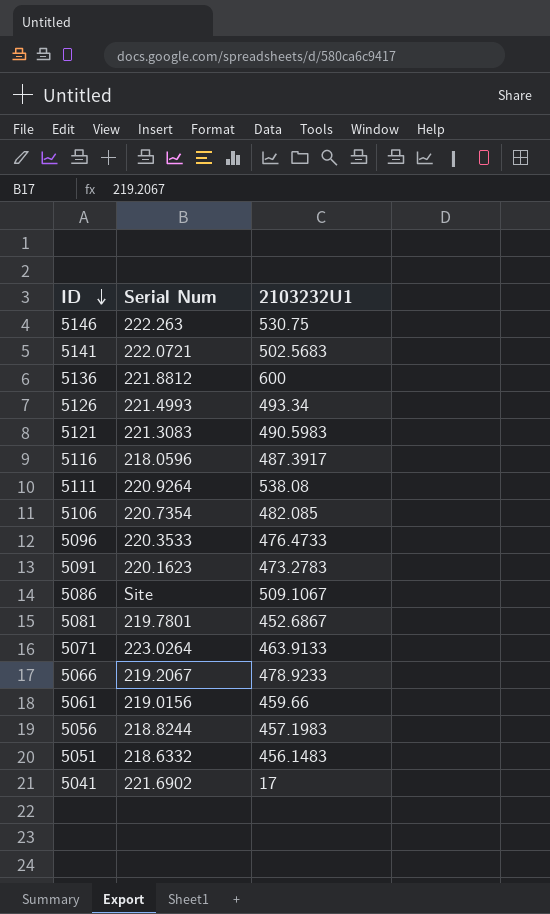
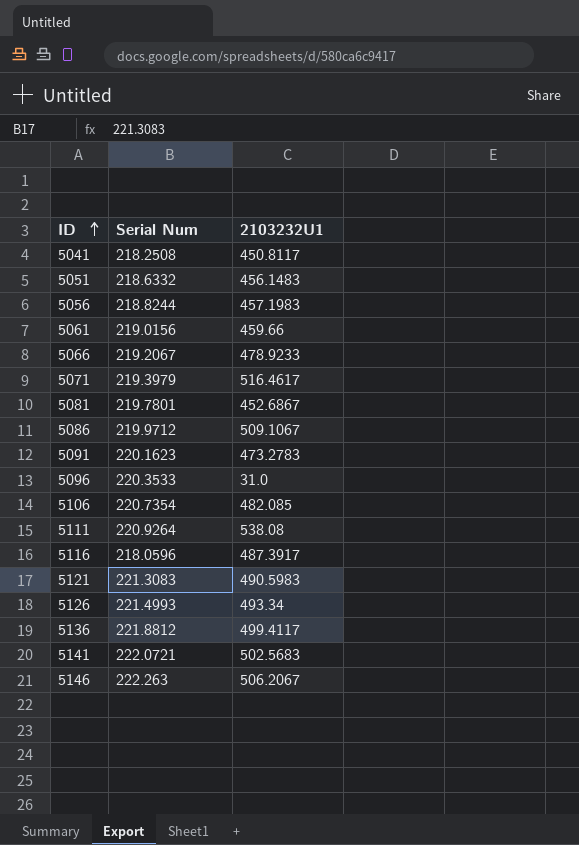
row order: ID descending -> ID ascending
5041 | Serial Num: 221.6902 -> 218.2508
5041 | 2103232U1: 17 -> 450.8117
5071 | Serial Num: 223.0264 -> 219.3979
5071 | 2103232U1: 463.9133 -> 516.4617
5086 | Serial Num: Site -> 219.9712
5096 | 2103232U1: 476.4733 -> 31.0
5136 | 2103232U1: 600 -> 499.4117
5146 | 2103232U1: 530.75 -> 506.2067

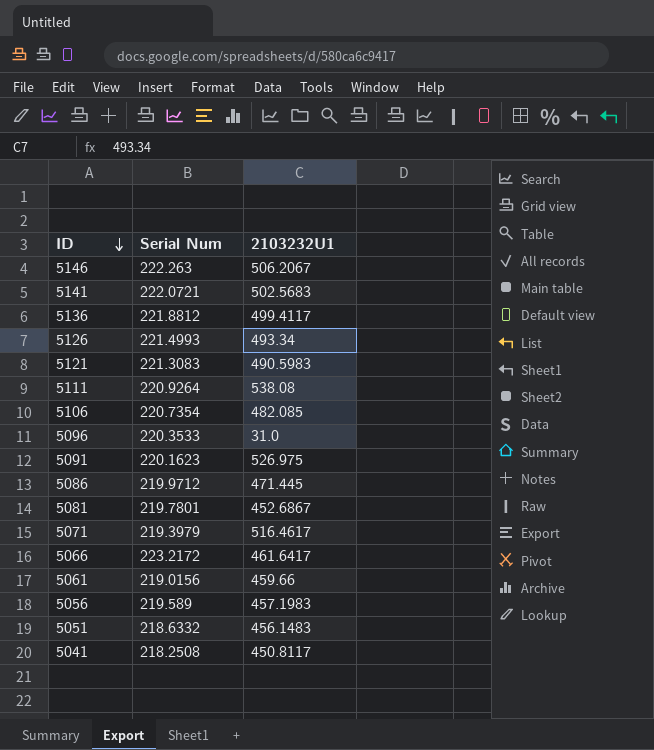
row order: ID ascending -> ID descending
row 5116: 218.0596 | 487.3917 -> none
5091 | 2103232U1: 473.2783 -> 526.975
5086 | 2103232U1: 509.1067 -> 471.445
5066 | Serial Num: 219.2067 -> 223.2172
5066 | 2103232U1: 478.9233 -> 461.6417
5056 | Serial Num: 218.8244 -> 219.589

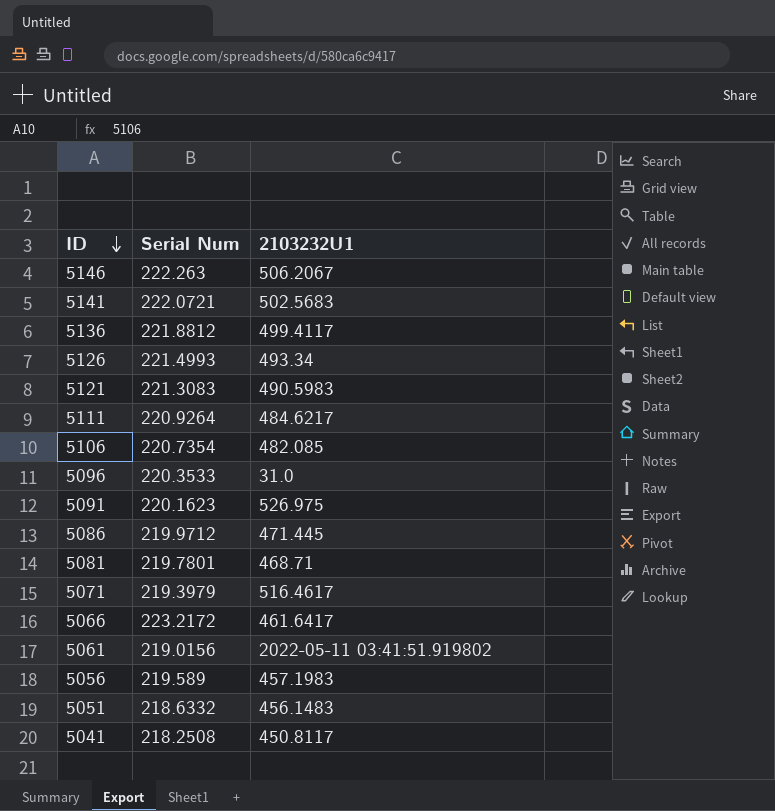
5111 | 2103232U1: 538.08 -> 484.6217
5081 | 2103232U1: 452.6867 -> 468.71
5061 | 2103232U1: 459.66 -> 2022-05-11 03:41:51.919802

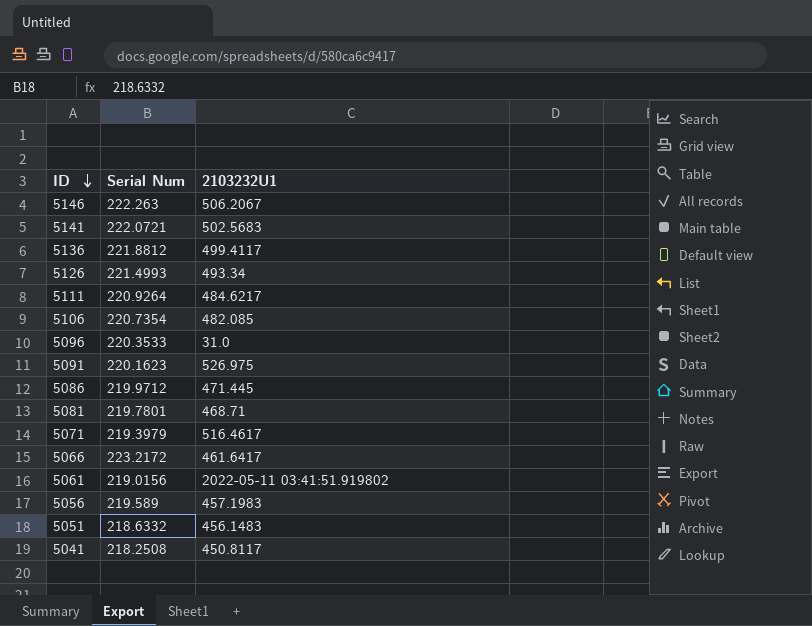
row 5121: 221.3083 | 490.5983 -> none

